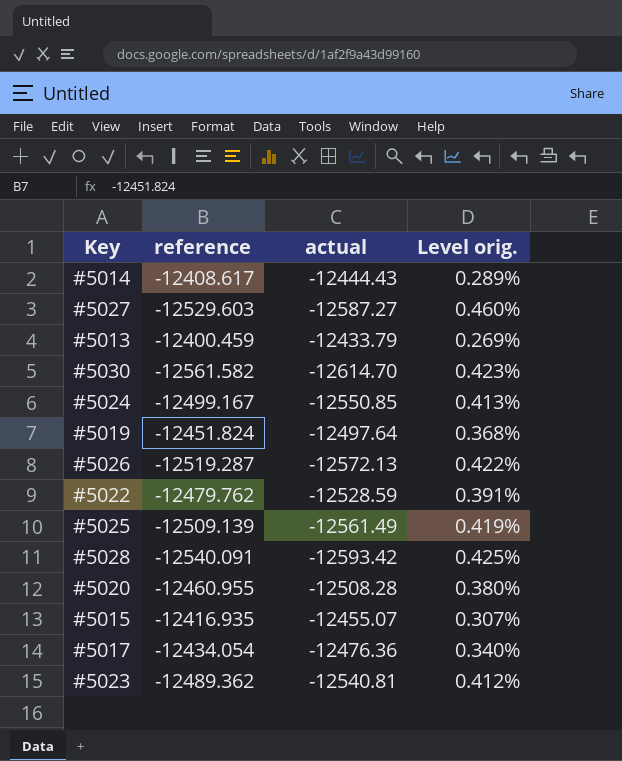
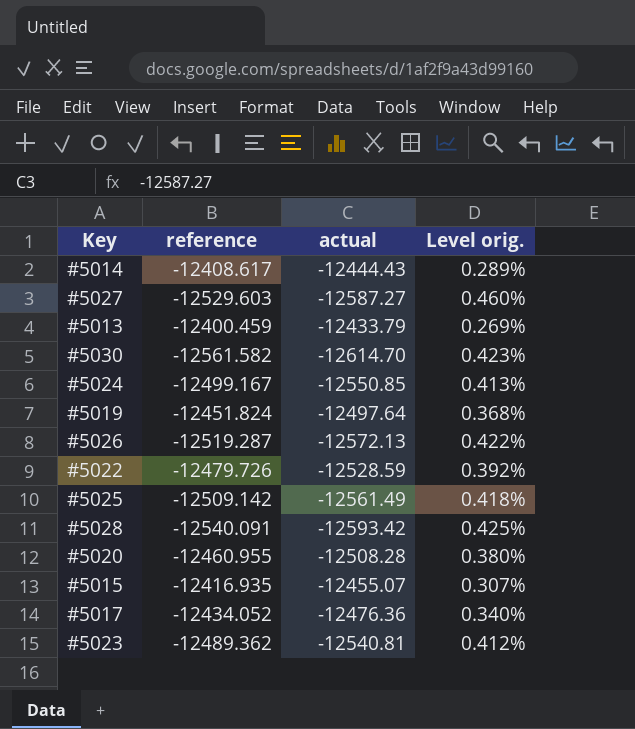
#5022 | reference: -12479.762 -> -12479.726
#5022 | Level orig.: 0.391% -> 0.392%
#5025 | reference: -12509.139 -> -12509.142
#5025 | Level orig.: 0.419% -> 0.418%
#5017 | reference: -12434.054 -> -12434.052

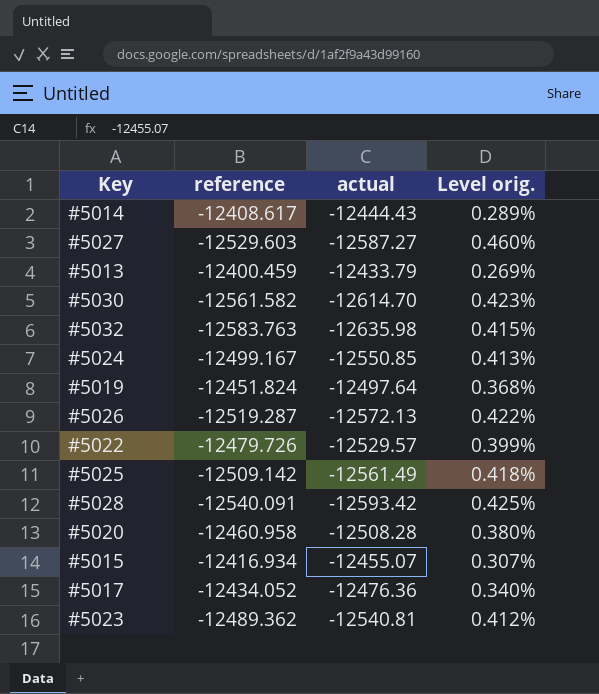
row #5032: none -> -12583.763 | -12635.98 | 0.415%
#5022 | actual: -12528.59 -> -12529.57
#5022 | Level orig.: 0.392% -> 0.399%
#5020 | reference: -12460.955 -> -12460.958
#5015 | reference: -12416.935 -> -12416.934

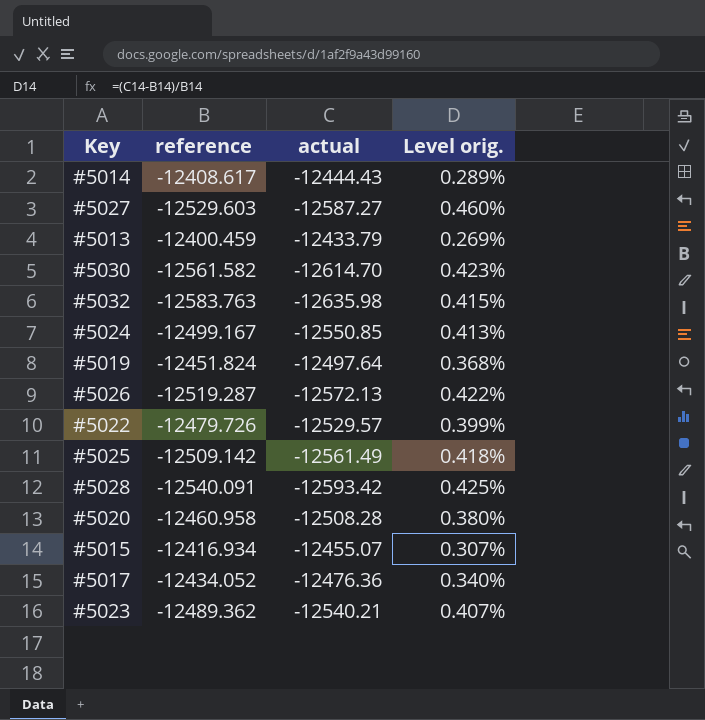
#5023 | actual: -12540.81 -> -12540.21
#5023 | Level orig.: 0.412% -> 0.407%

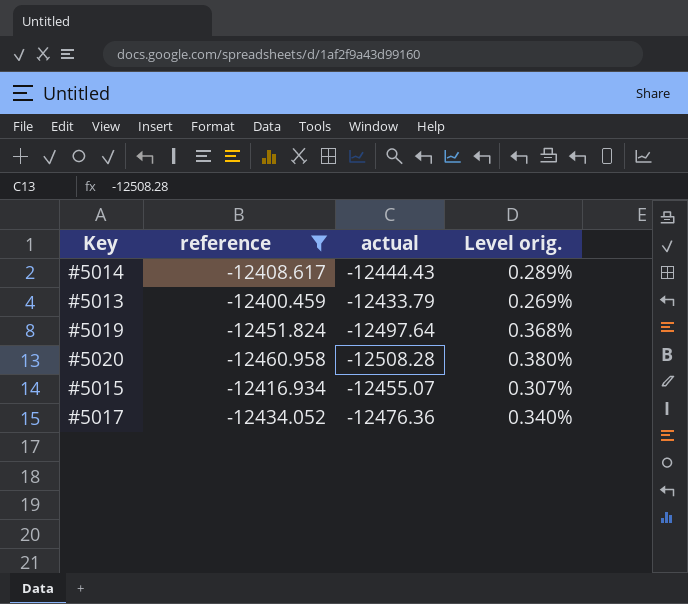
filter: none -> reference >= -12460.958

